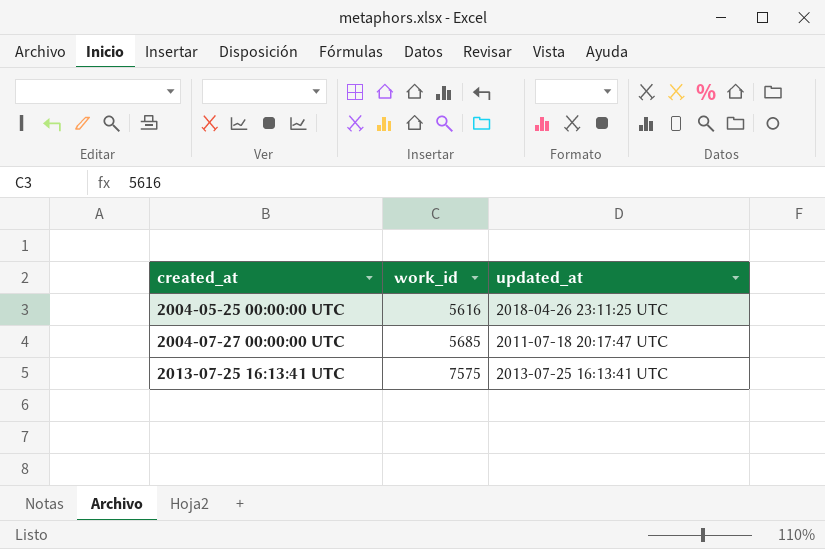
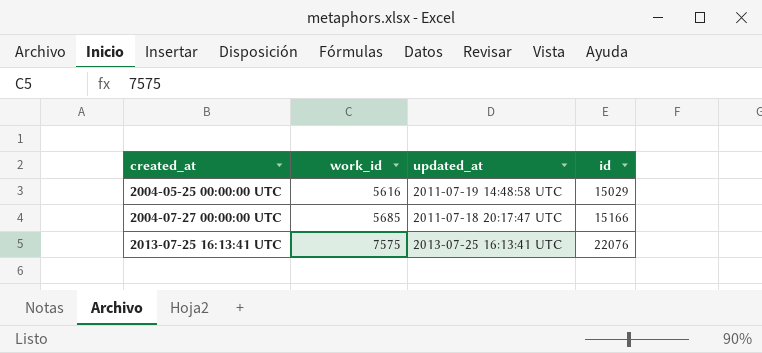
column id | position: none -> 4
2004-05-25 00:00:00 UTC | updated_at: 2018-04-26 23:11:25 UTC -> 2011-07-19 14:48:58 UTC

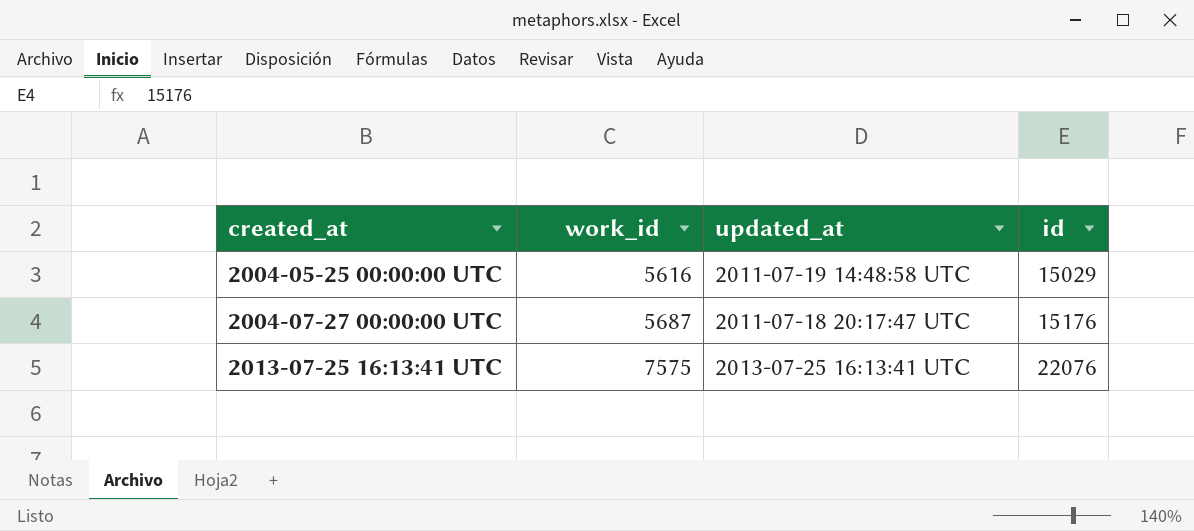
2004-07-27 00:00:00 UTC | work_id: 5685 -> 5687
2004-07-27 00:00:00 UTC | id: 15166 -> 15176

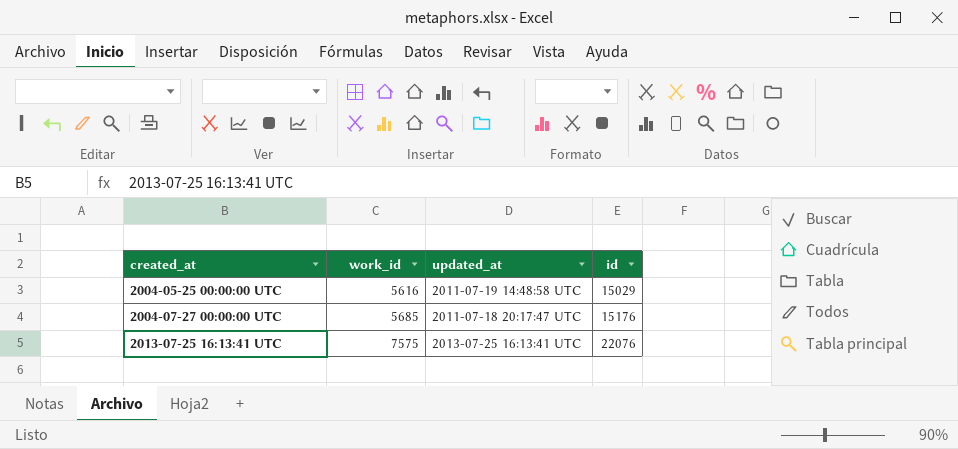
2004-07-27 00:00:00 UTC | work_id: 5687 -> 5685

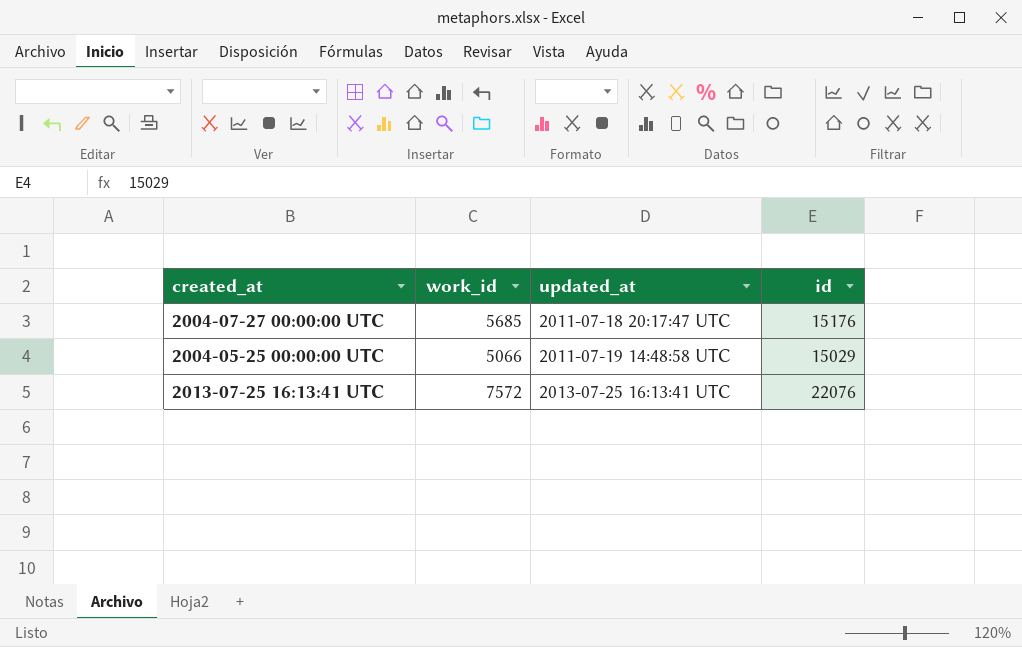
row order: created_at ascending -> updated_at ascending
2004-05-25 00:00:00 UTC | work_id: 5616 -> 5066
2013-07-25 16:13:41 UTC | work_id: 7575 -> 7572

